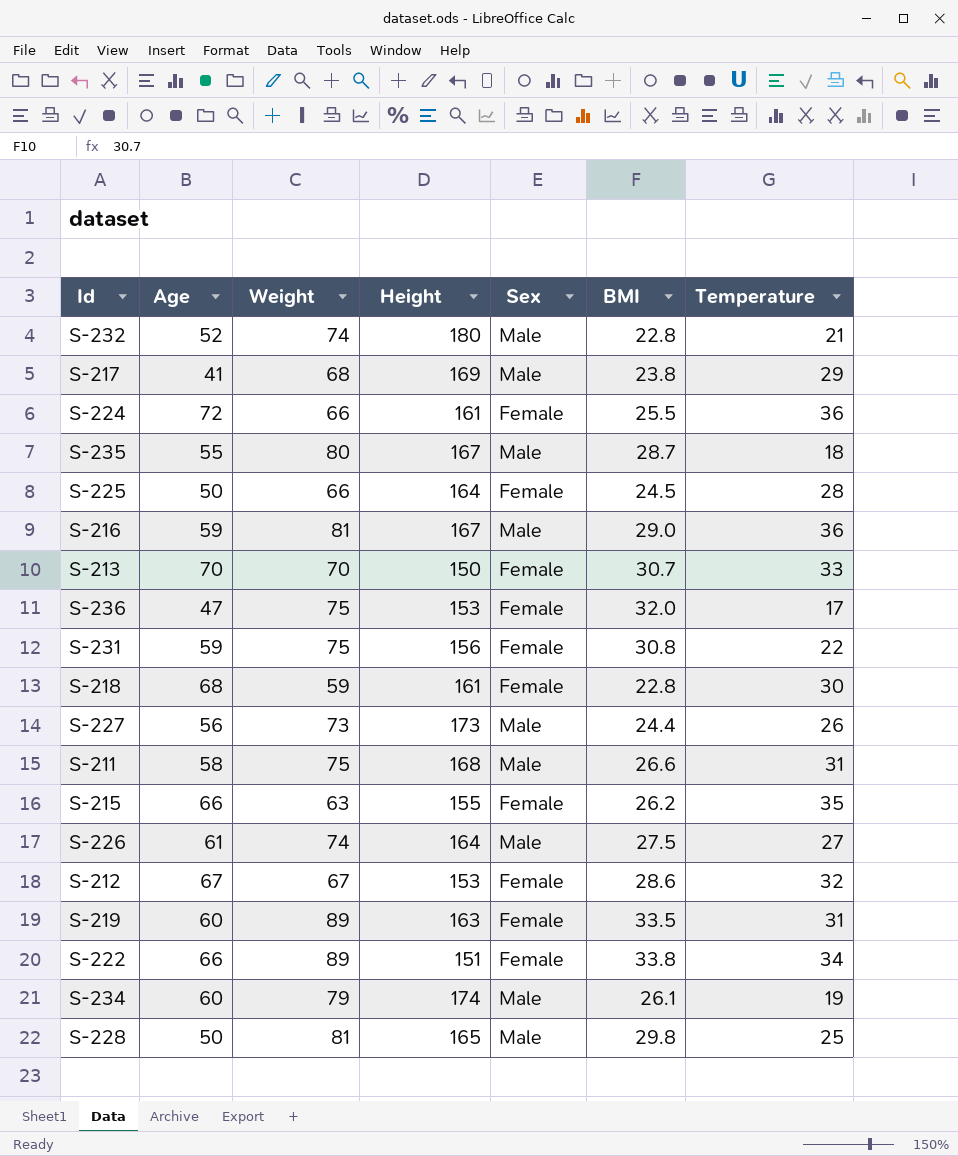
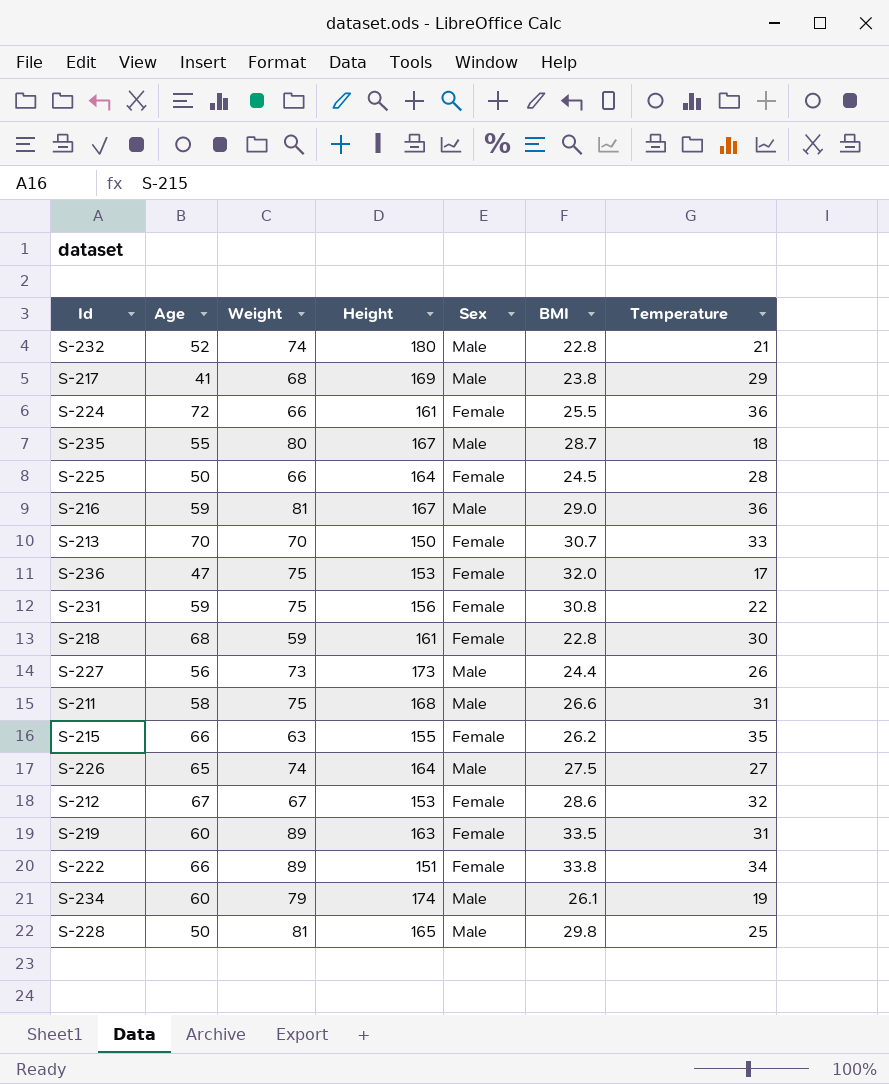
S-226 | Age: 61 -> 65

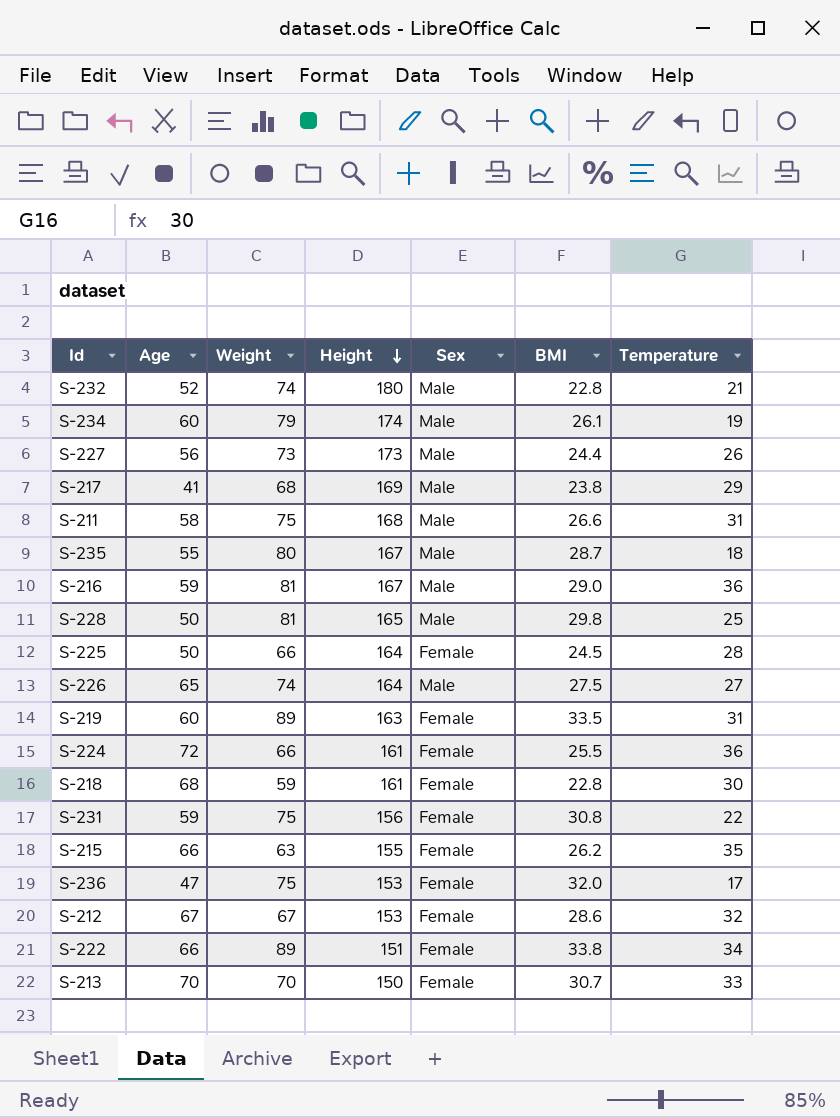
row order: none -> Height descending

